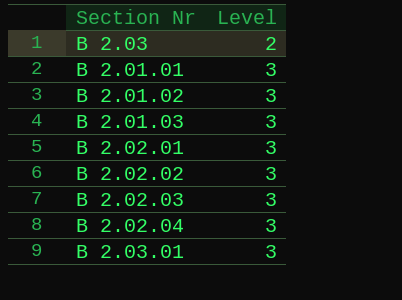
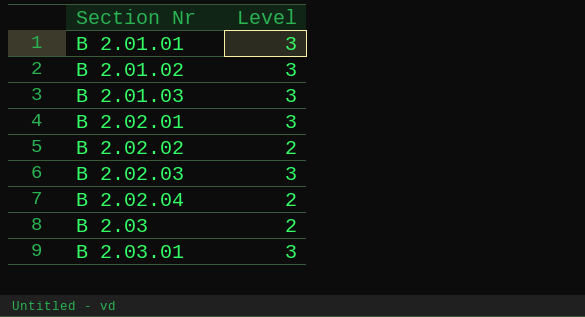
row order: Level ascending -> Section Nr ascending
B 2.02.02 | Level: 3 -> 2
B 2.02.04 | Level: 3 -> 2

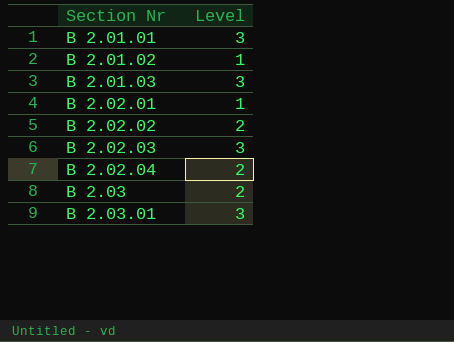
B 2.01.02 | Level: 3 -> 1
B 2.02.01 | Level: 3 -> 1

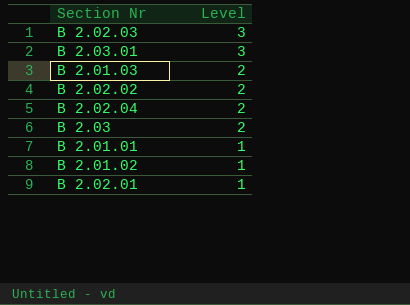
row order: Section Nr ascending -> Level descending
B 2.01.03 | Level: 3 -> 2
B 2.01.01 | Level: 3 -> 1

